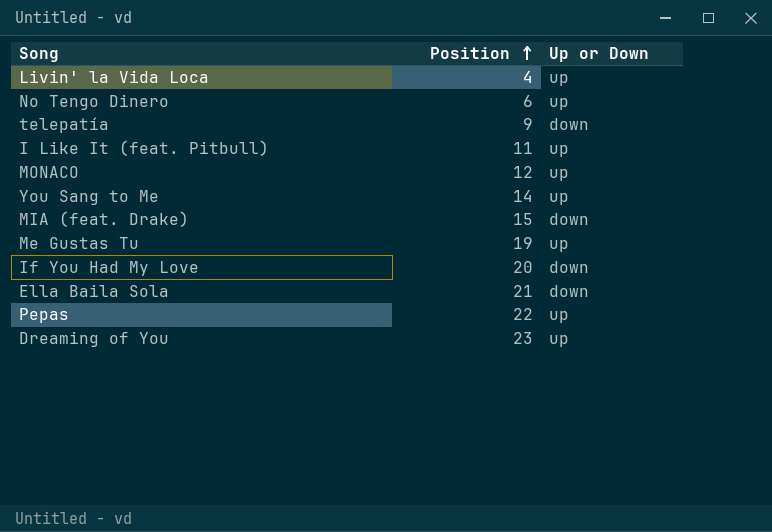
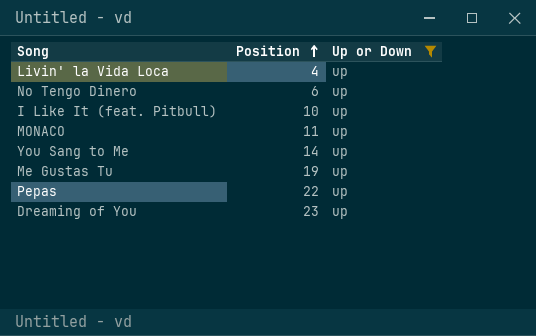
filter: none -> Up or Down = up
I Like It (feat. Pitbull) | Position: 11 -> 10
MONACO | Position: 12 -> 11

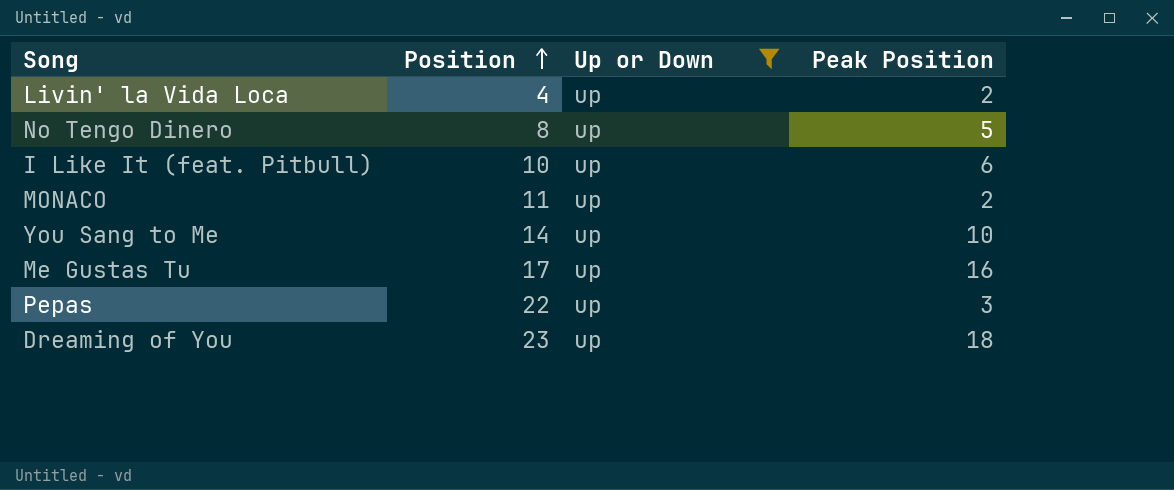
column Peak Position | position: none -> 4
No Tengo Dinero | Position: 6 -> 8
Me Gustas Tu | Position: 19 -> 17

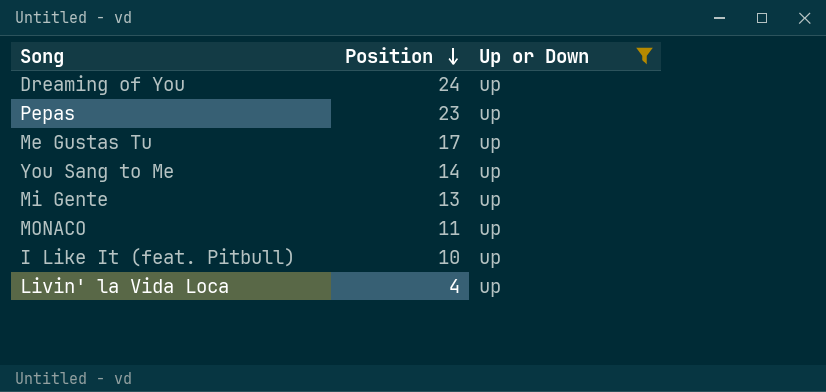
row order: Position ascending -> Position descending
column Peak Position | position: 4 -> none
row No Tengo Dinero: 8 | up | 5 -> none
Dreaming of You | Position: 23 -> 24
Pepas | Position: 22 -> 23
row Mi Gente: none -> 13 | up

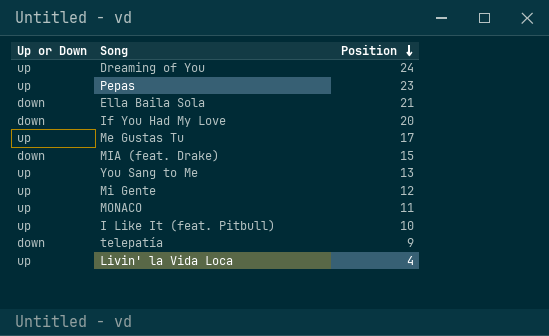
filter: Up or Down = up -> none
column Up or Down | position: 3 -> 1
You Sang to Me | Position: 14 -> 13
Mi Gente | Position: 13 -> 12

